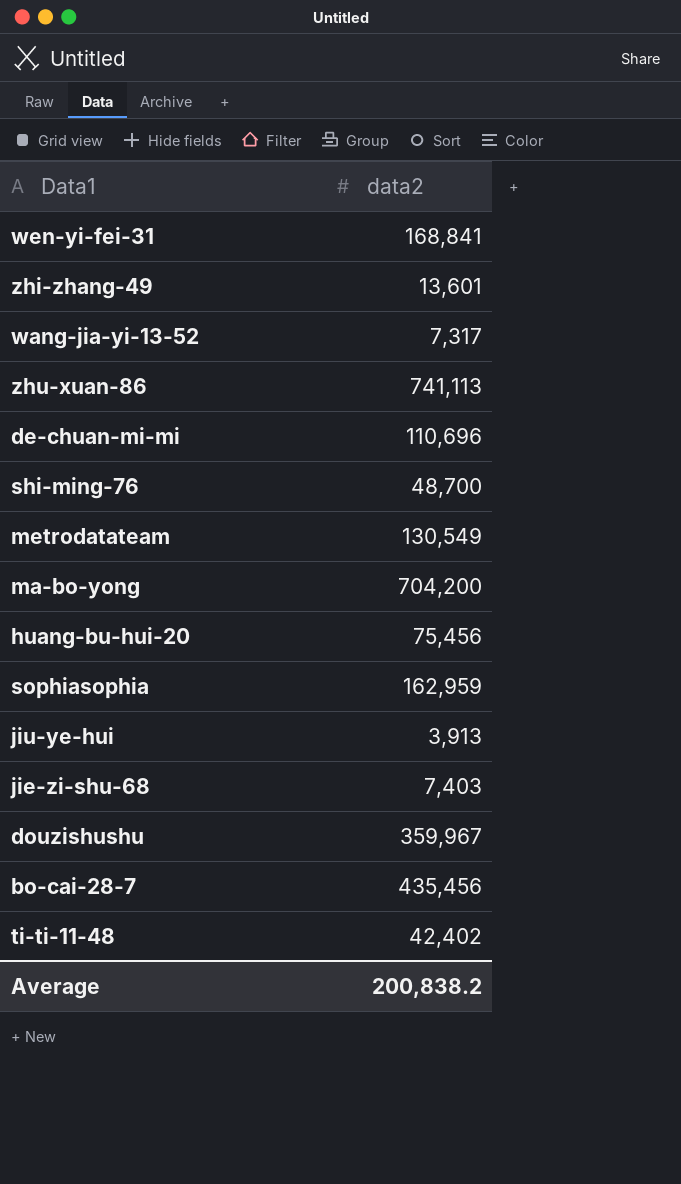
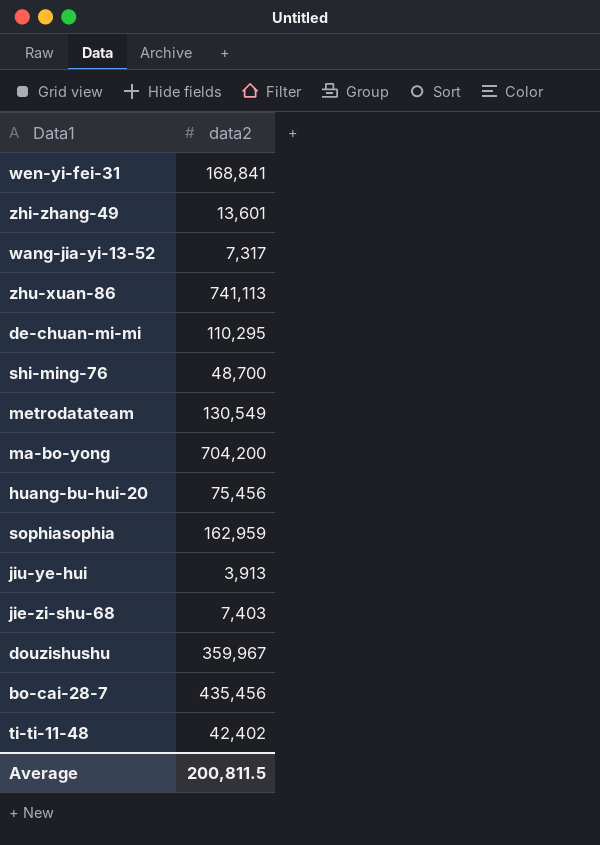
de-chuan-mi-mi | data2: 110,696 -> 110,295
Average | data2: 200,838.2 -> 200,811.5

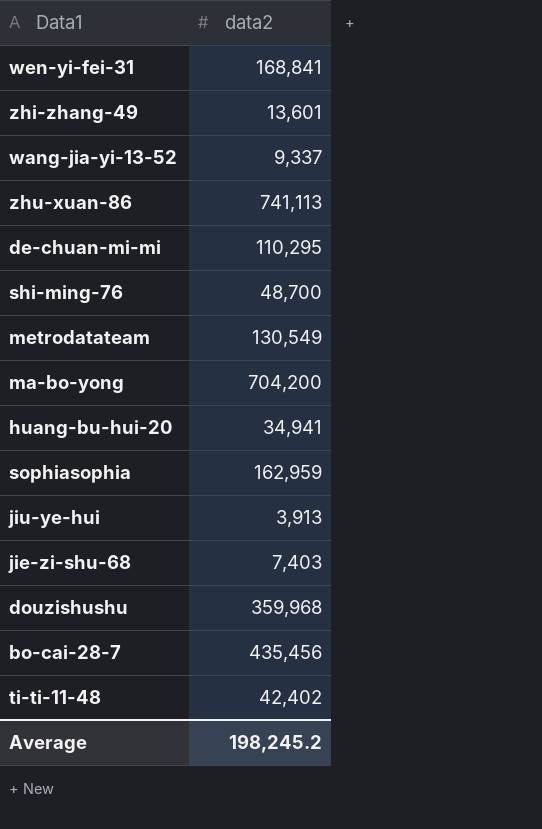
wang-jia-yi-13-52 | data2: 7,317 -> 9,337
huang-bu-hui-20 | data2: 75,456 -> 34,941
douzishushu | data2: 359,967 -> 359,968
Average | data2: 200,811.5 -> 198,245.2

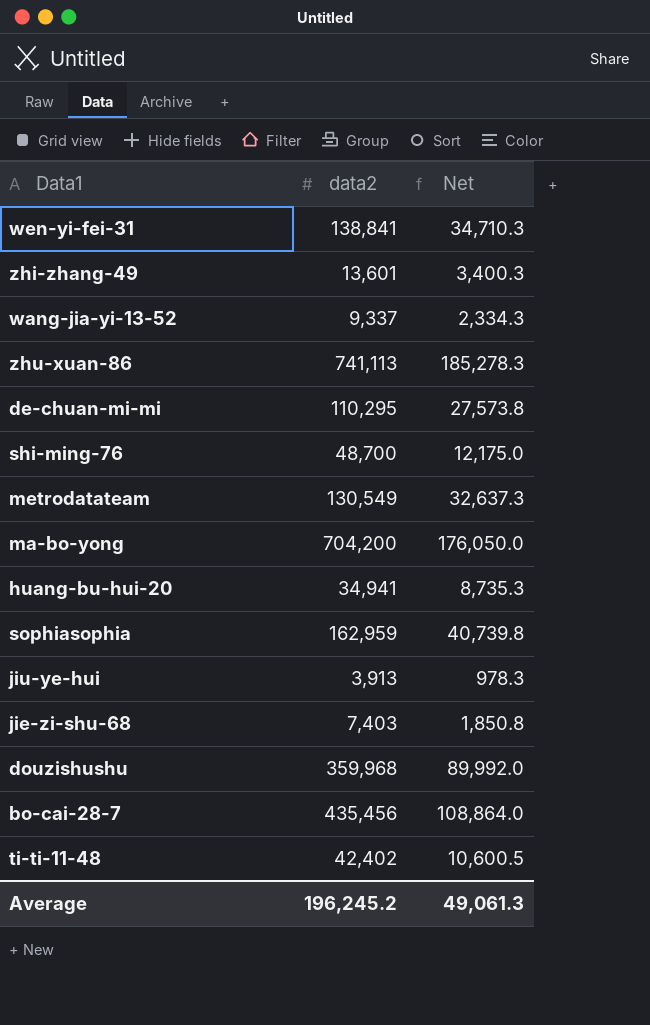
column Net | formula: none -> [data2] * 0.25
wen-yi-fei-31 | data2: 168,841 -> 138,841
Average | data2: 198,245.2 -> 196,245.2

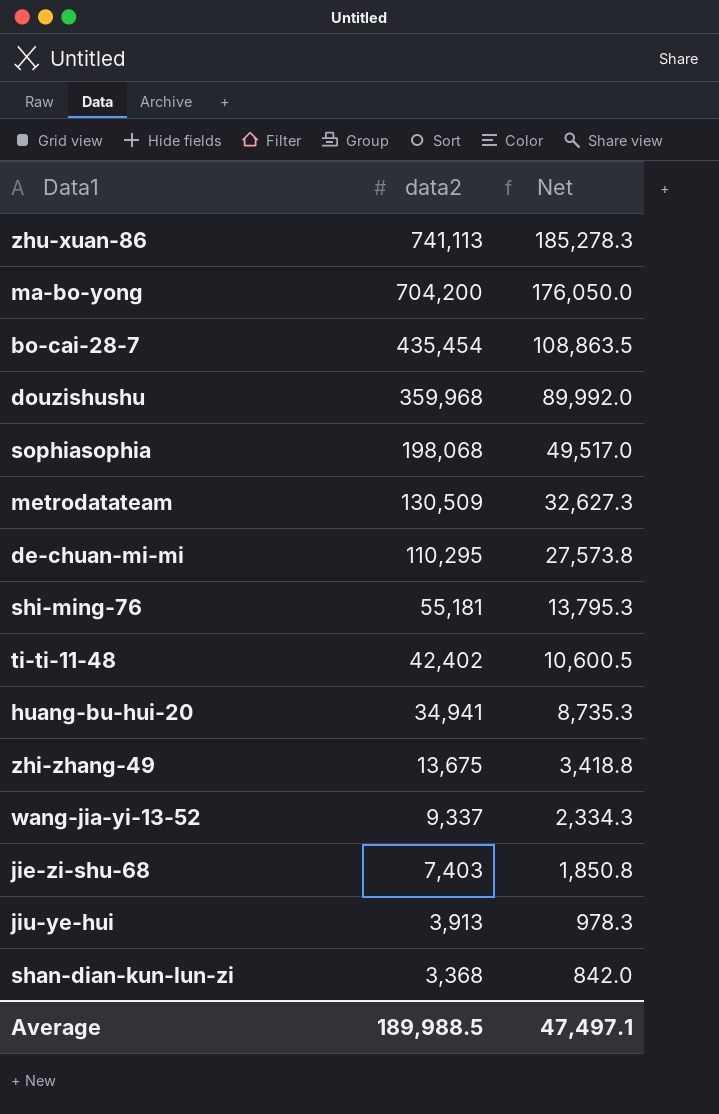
row order: none -> data2 descending
row wen-yi-fei-31: 138,841 | 34,710.3 -> none
bo-cai-28-7 | data2: 435,456 -> 435,454
bo-cai-28-7 | Net: 108,864.0 -> 108,863.5
sophiasophia | data2: 162,959 -> 198,068
sophiasophia | Net: 40,739.8 -> 49,517.0
metrodatateam | data2: 130,549 -> 130,509
metrodatateam | Net: 32,637.3 -> 32,627.3
shi-ming-76 | data2: 48,700 -> 55,181
shi-ming-76 | Net: 12,175.0 -> 13,795.3
zhi-zhang-49 | data2: 13,601 -> 13,675
zhi-zhang-49 | Net: 3,400.3 -> 3,418.8
row shan-dian-kun-lun-zi: none -> 3,368 | 842.0
Average | data2: 196,245.2 -> 189,988.5
Average | Net: 49,061.3 -> 47,497.1

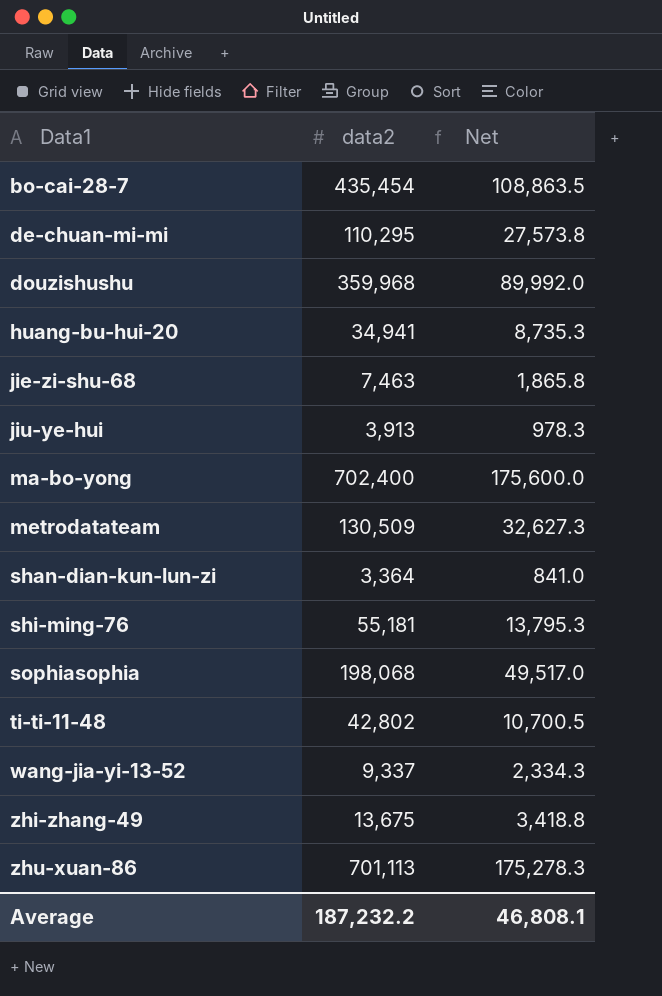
row order: data2 descending -> Data1 ascending
jie-zi-shu-68 | data2: 7,403 -> 7,463
jie-zi-shu-68 | Net: 1,850.8 -> 1,865.8
ma-bo-yong | data2: 704,200 -> 702,400
ma-bo-yong | Net: 176,050.0 -> 175,600.0
shan-dian-kun-lun-zi | data2: 3,368 -> 3,364
shan-dian-kun-lun-zi | Net: 842.0 -> 841.0
ti-ti-11-48 | data2: 42,402 -> 42,802
ti-ti-11-48 | Net: 10,600.5 -> 10,700.5
zhu-xuan-86 | data2: 741,113 -> 701,113
zhu-xuan-86 | Net: 185,278.3 -> 175,278.3
Average | data2: 189,988.5 -> 187,232.2
Average | Net: 47,497.1 -> 46,808.1

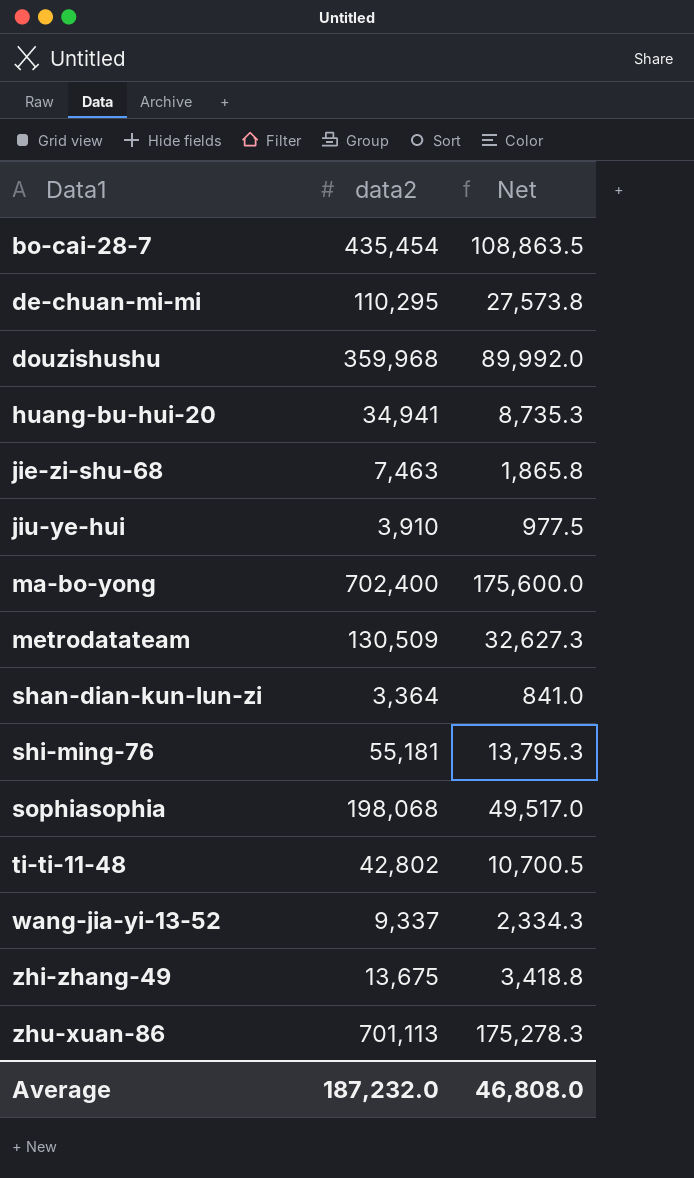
jiu-ye-hui | data2: 3,913 -> 3,910
jiu-ye-hui | Net: 978.3 -> 977.5
Average | data2: 187,232.2 -> 187,232.0
Average | Net: 46,808.1 -> 46,808.0

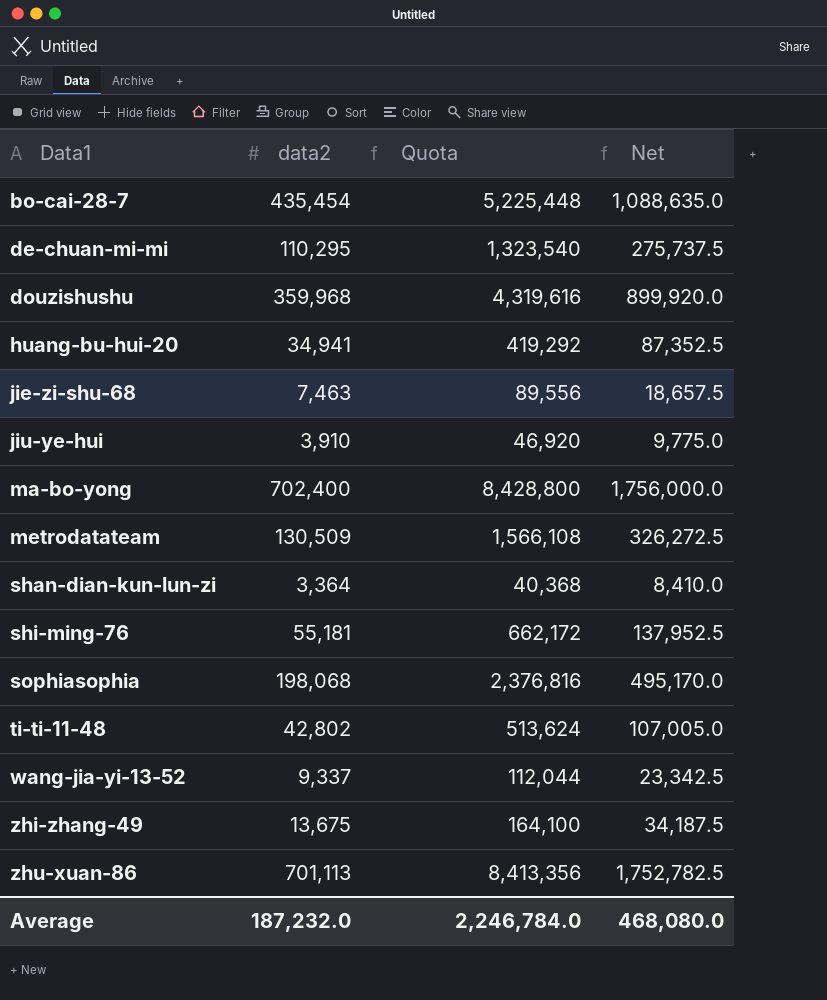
column Quota | formula: none -> [data2] * 12
column Net | formula: [data2] * 0.25 -> [data2] * 2.5
Average | Net: 46,808.0 -> 468,080.0

